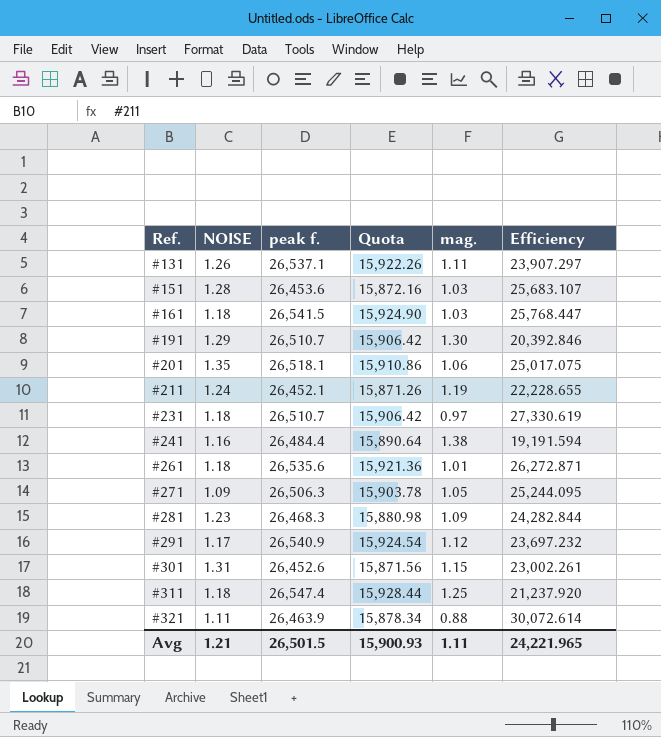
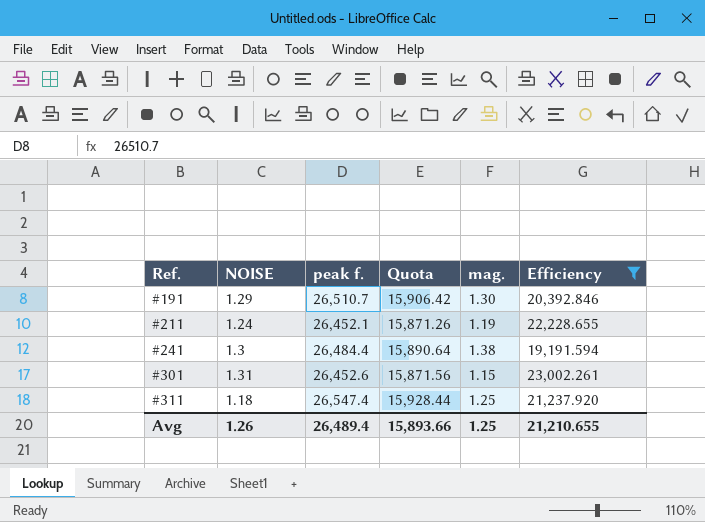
filter: none -> Efficiency <= 23,002.261
#241 | NOISE: 1.16 -> 1.3
Avg | NOISE: 1.21 -> 1.26
Avg | peak f.: 26,501.5 -> 26,489.4
Avg | Quota: 15,900.93 -> 15,893.66
Avg | mag.: 1.11 -> 1.25
Avg | Efficiency: 24,221.965 -> 21,210.655

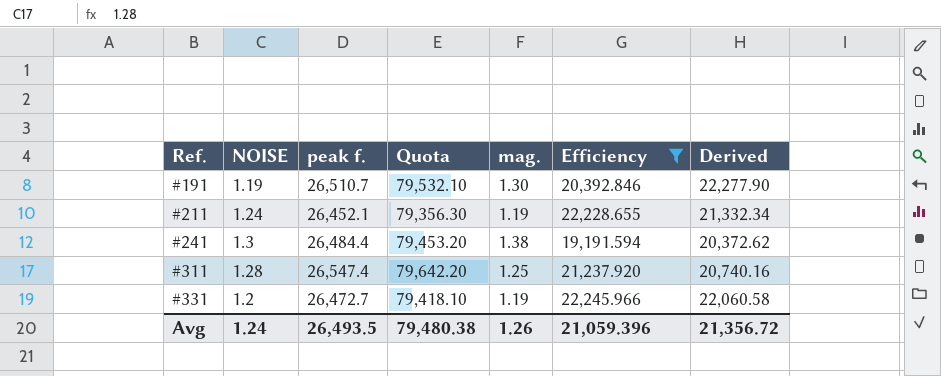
column Quota | formula: [peak f.] * 0.6 -> [peak f.] * 3
column Derived | formula: none -> [peak f.] / [NOISE]
row #301: 1.31 | 26,452.6 | 15,871.56 | 1.15 | 23,002.261 -> none
#191 | NOISE: 1.29 -> 1.19
#311 | NOISE: 1.18 -> 1.28
row #331: none -> 1.2 | 26,472.7 | 79,418.10 | 1.19 | 22,245.966 | 22,060.58
Avg | NOISE: 1.26 -> 1.24
Avg | peak f.: 26,489.4 -> 26,493.5
Avg | Quota: 15,893.66 -> 79,480.38
Avg | mag.: 1.25 -> 1.26
Avg | Efficiency: 21,210.655 -> 21,059.396

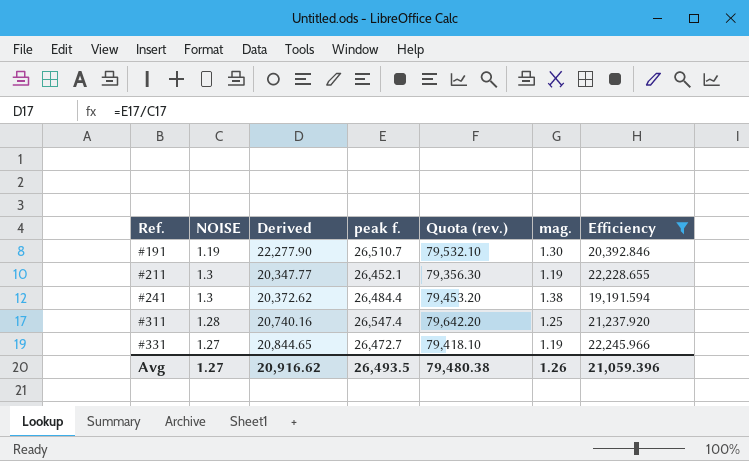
column Derived | position: 7 -> 3
column name: Quota -> Quota (rev.)
#211 | NOISE: 1.24 -> 1.3
#211 | Derived: 21,332.34 -> 20,347.77
#331 | NOISE: 1.2 -> 1.27
#331 | Derived: 22,060.58 -> 20,844.65
Avg | NOISE: 1.24 -> 1.27
Avg | Derived: 21,356.72 -> 20,916.62

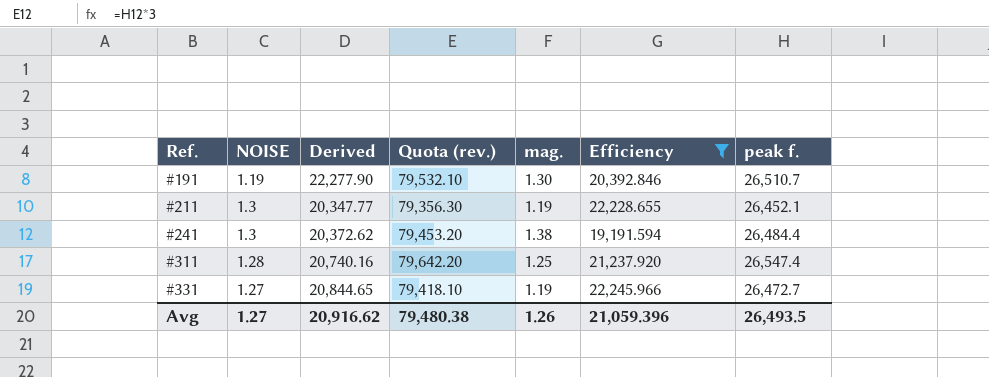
column peak f. | position: 4 -> 7

